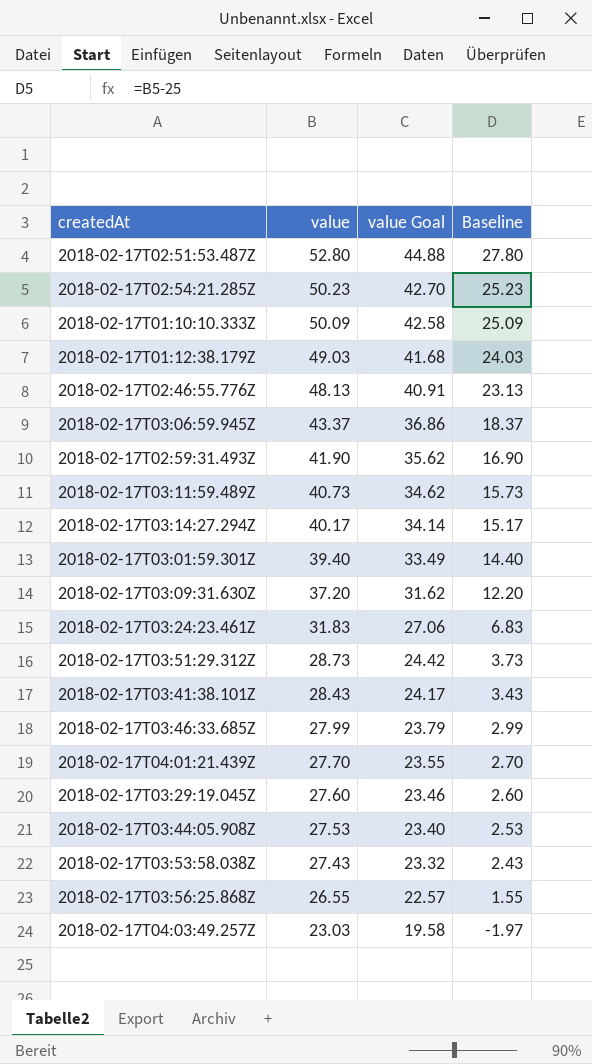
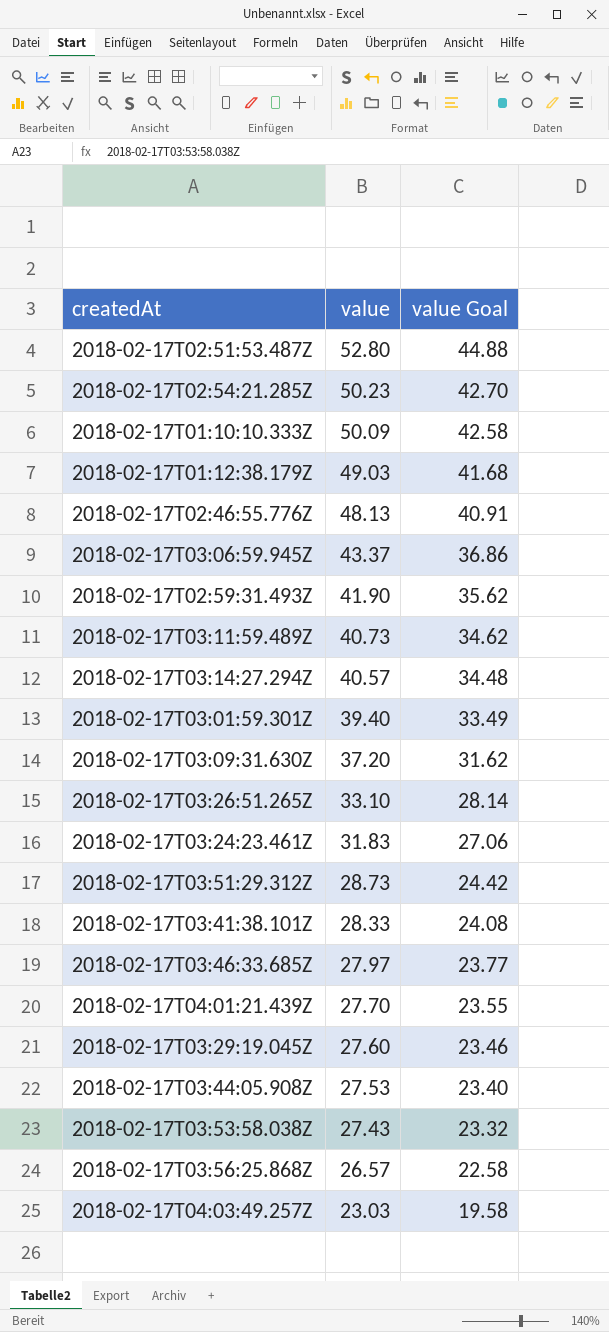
column Baseline | formula: [value] - 25 -> none
2018-02-17T03:14:27.294Z | value: 40.17 -> 40.57
2018-02-17T03:14:27.294Z | value Goal: 34.14 -> 34.48
row 2018-02-17T03:26:51.265Z: none -> 33.10 | 28.14
2018-02-17T03:41:38.101Z | value: 28.43 -> 28.33
2018-02-17T03:41:38.101Z | value Goal: 24.17 -> 24.08
2018-02-17T03:46:33.685Z | value: 27.99 -> 27.97
2018-02-17T03:46:33.685Z | value Goal: 23.79 -> 23.77
2018-02-17T03:56:25.868Z | value: 26.55 -> 26.57
2018-02-17T03:56:25.868Z | value Goal: 22.57 -> 22.58

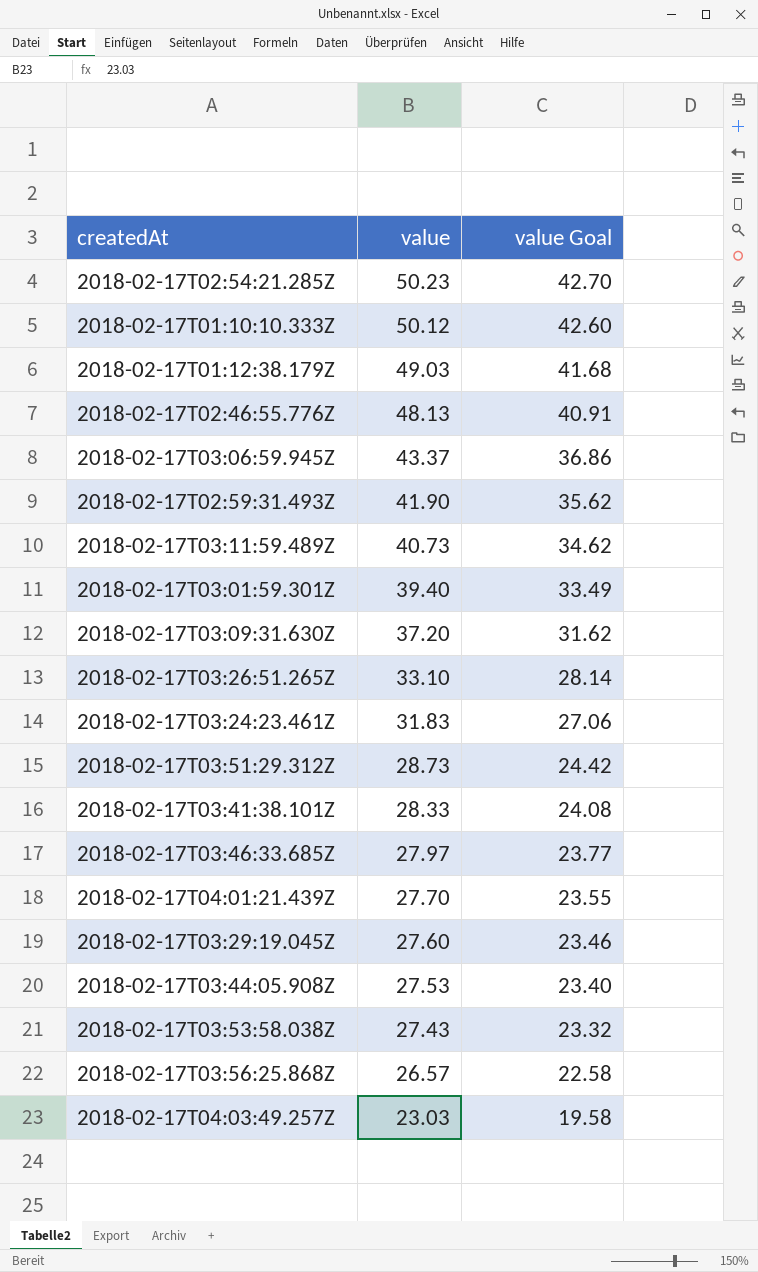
row 2018-02-17T02:51:53.487Z: 52.80 | 44.88 -> none
row 2018-02-17T03:14:27.294Z: 40.57 | 34.48 -> none
2018-02-17T01:10:10.333Z | value: 50.09 -> 50.12
2018-02-17T01:10:10.333Z | value Goal: 42.58 -> 42.60

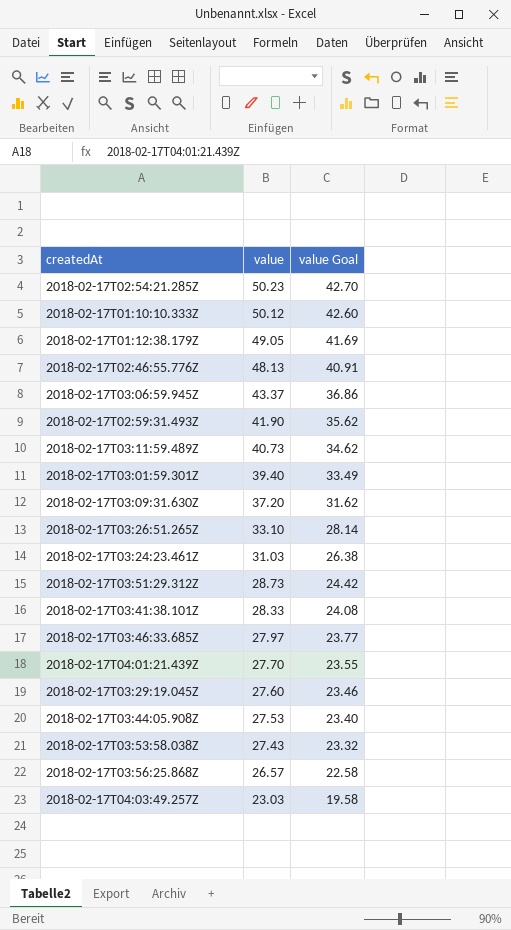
2018-02-17T01:12:38.179Z | value: 49.03 -> 49.05
2018-02-17T01:12:38.179Z | value Goal: 41.68 -> 41.69
2018-02-17T03:24:23.461Z | value: 31.83 -> 31.03
2018-02-17T03:24:23.461Z | value Goal: 27.06 -> 26.38

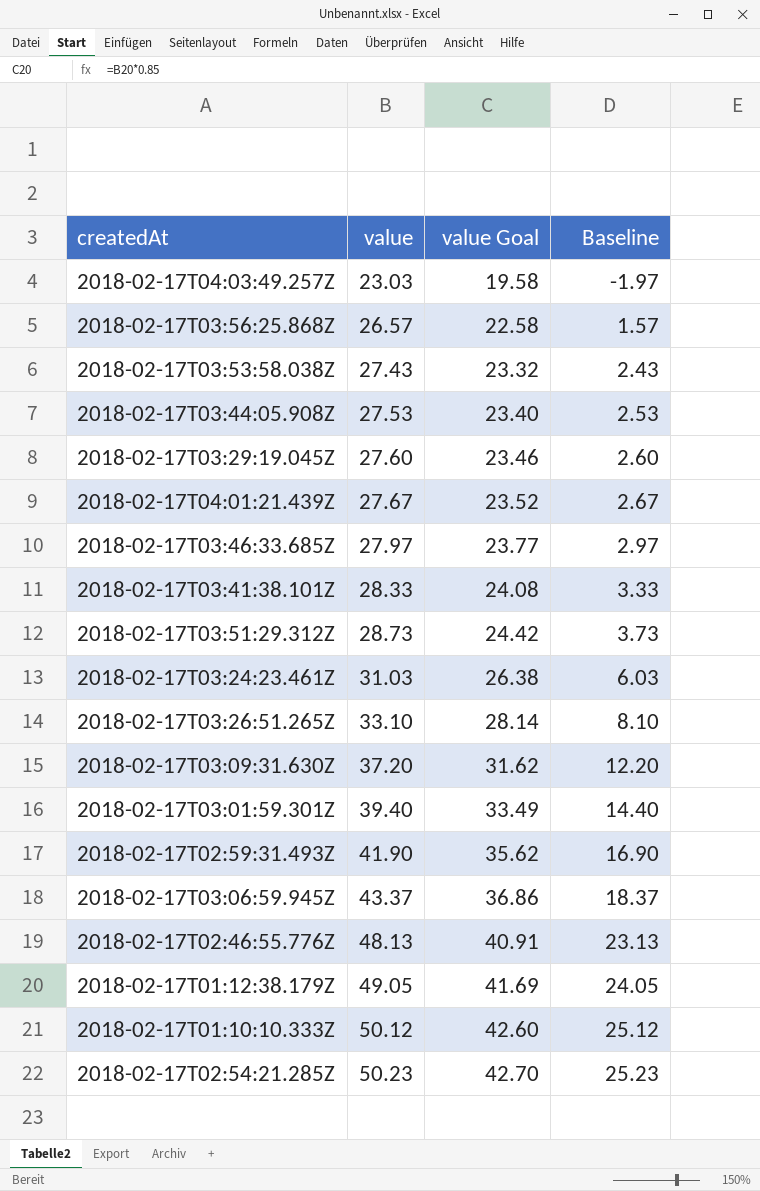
row order: value descending -> value ascending
column Baseline | formula: none -> [value] - 25
row 2018-02-17T03:11:59.489Z: 40.73 | 34.62 -> none
2018-02-17T04:01:21.439Z | value: 27.70 -> 27.67
2018-02-17T04:01:21.439Z | value Goal: 23.55 -> 23.52

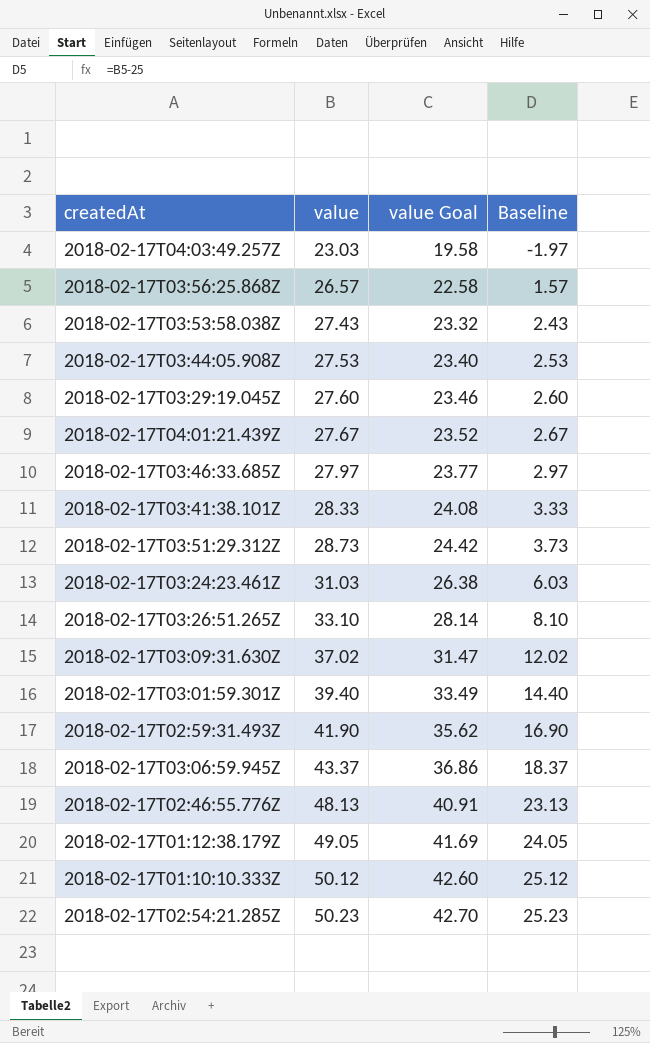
2018-02-17T03:09:31.630Z | value: 37.20 -> 37.02
2018-02-17T03:09:31.630Z | value Goal: 31.62 -> 31.47
2018-02-17T03:09:31.630Z | Baseline: 12.20 -> 12.02

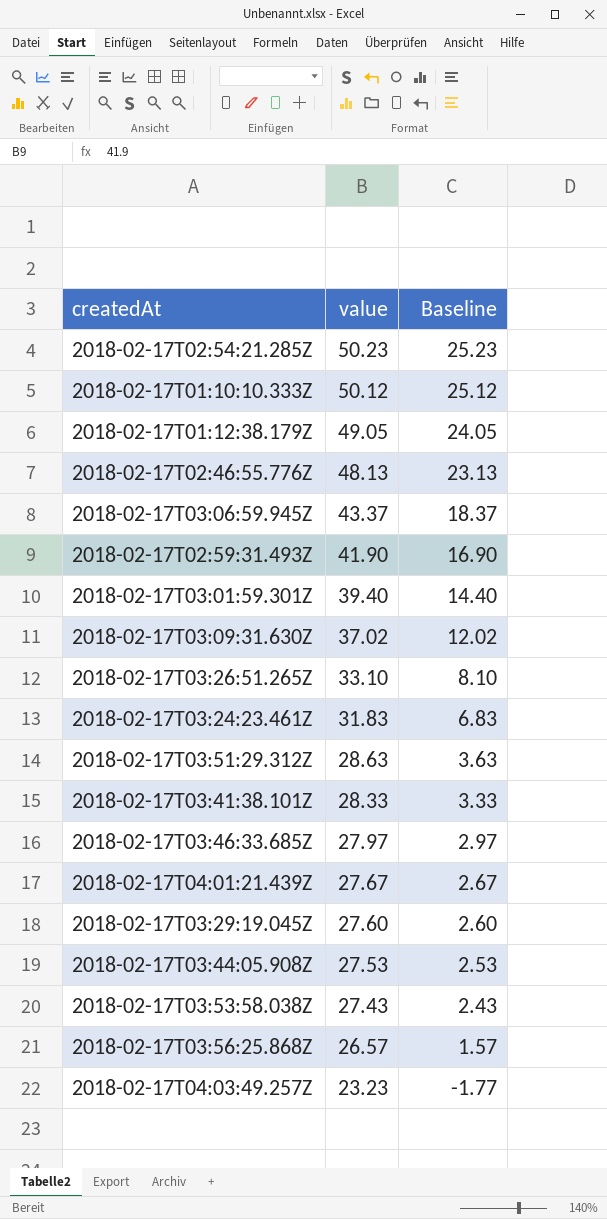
row order: value ascending -> value descending
column value Goal | formula: [value] * 0.85 -> none
2018-02-17T03:24:23.461Z | value: 31.03 -> 31.83
2018-02-17T03:24:23.461Z | Baseline: 6.03 -> 6.83
2018-02-17T03:51:29.312Z | value: 28.73 -> 28.63
2018-02-17T03:51:29.312Z | Baseline: 3.73 -> 3.63
2018-02-17T04:03:49.257Z | value: 23.03 -> 23.23
2018-02-17T04:03:49.257Z | Baseline: -1.97 -> -1.77

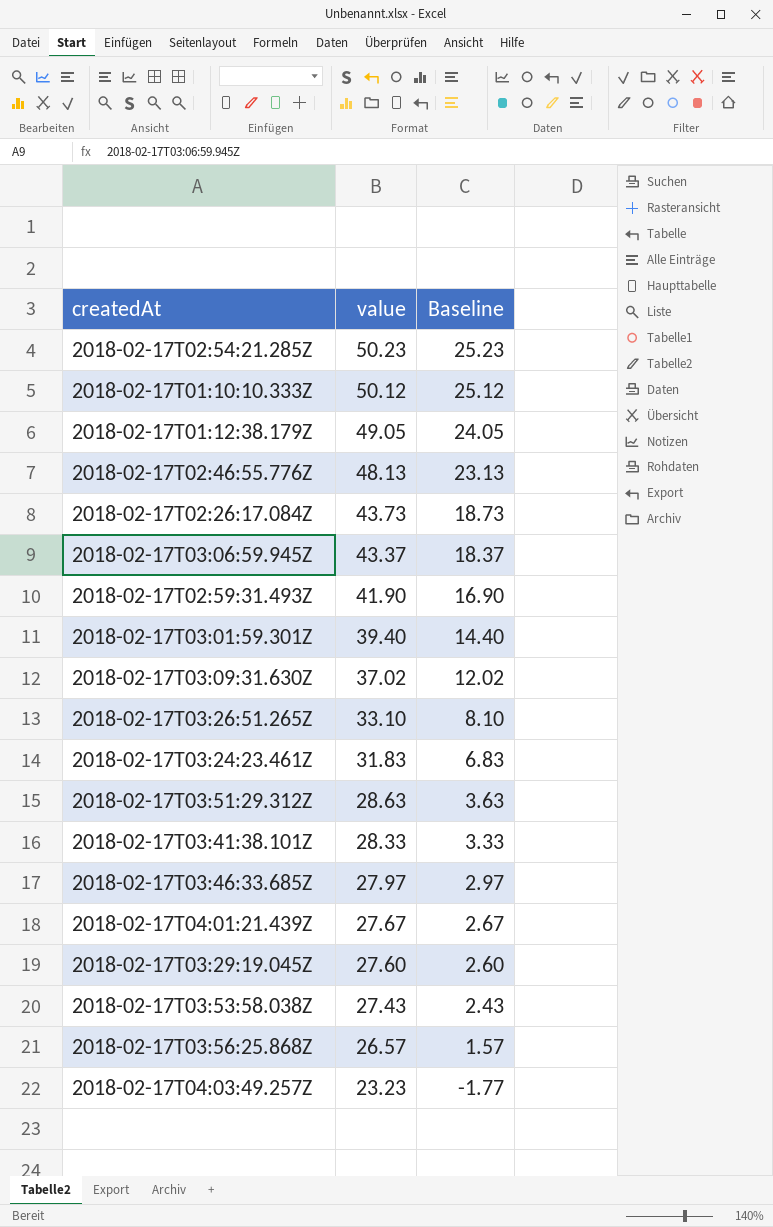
row 2018-02-17T03:44:05.908Z: 27.53 | 2.53 -> none
row 2018-02-17T02:26:17.084Z: none -> 43.73 | 18.73

